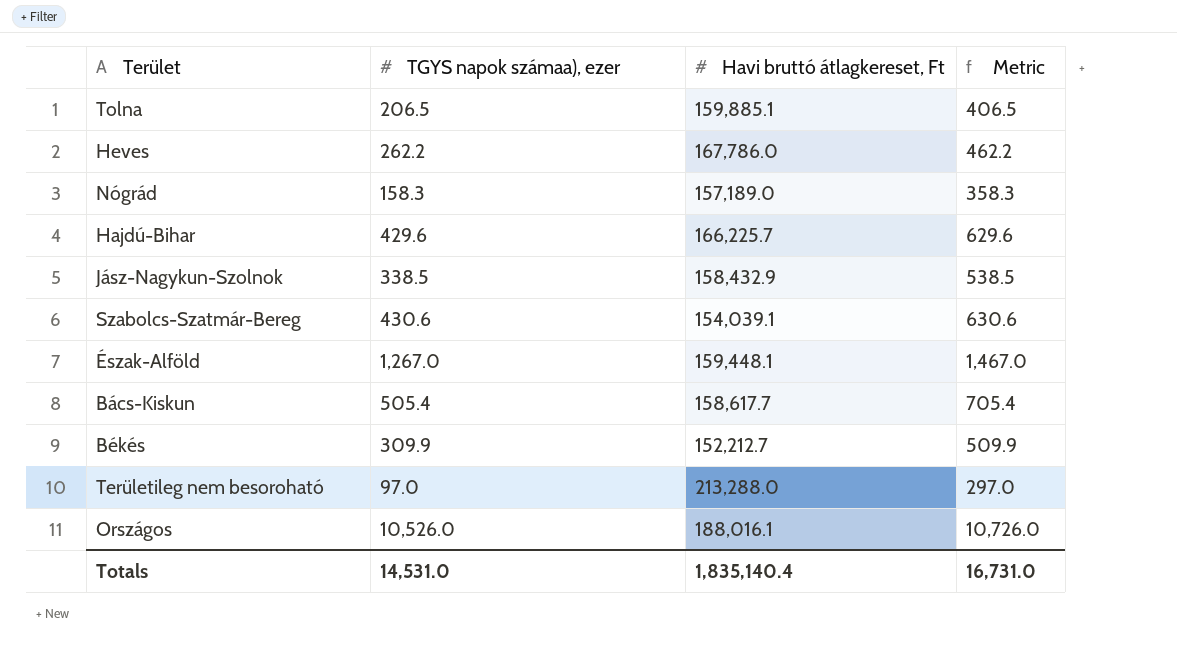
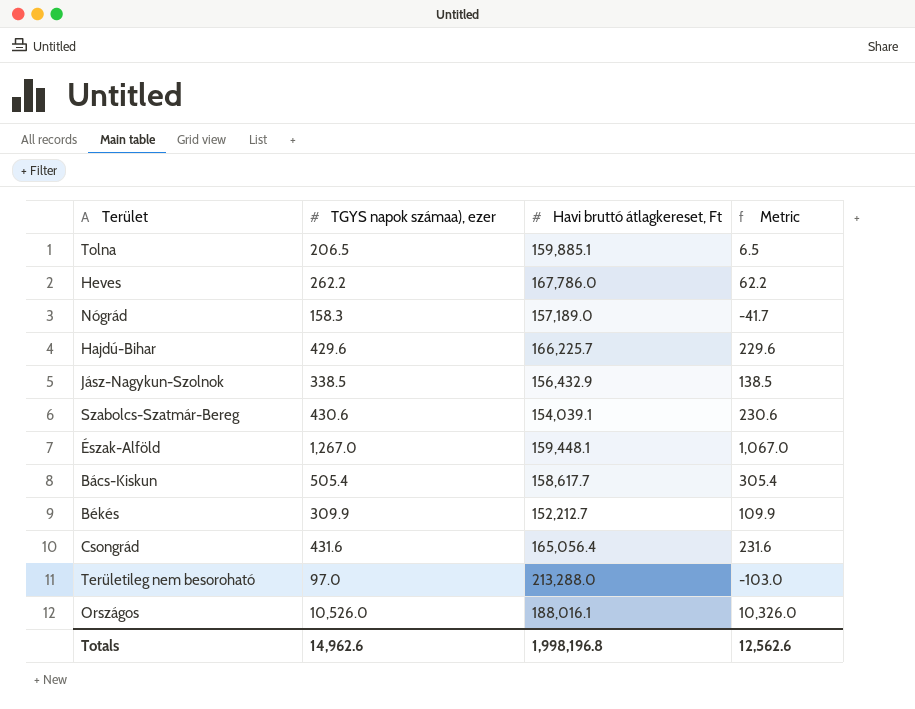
column Metric | formula: [TGYS napok számaa), ezer] + 200 -> [TGYS napok számaa), ezer] - 200
Jász-Nagykun-Szolnok | Havi bruttó átlagkereset, Ft: 158,432.9 -> 156,432.9
row Csongrád: none -> 431.6 | 165,056.4 | 231.6
Totals | TGYS napok számaa), ezer: 14,531.0 -> 14,962.6
Totals | Havi bruttó átlagkereset, Ft: 1,835,140.4 -> 1,998,196.8
Totals | Metric: 16,731.0 -> 12,562.6

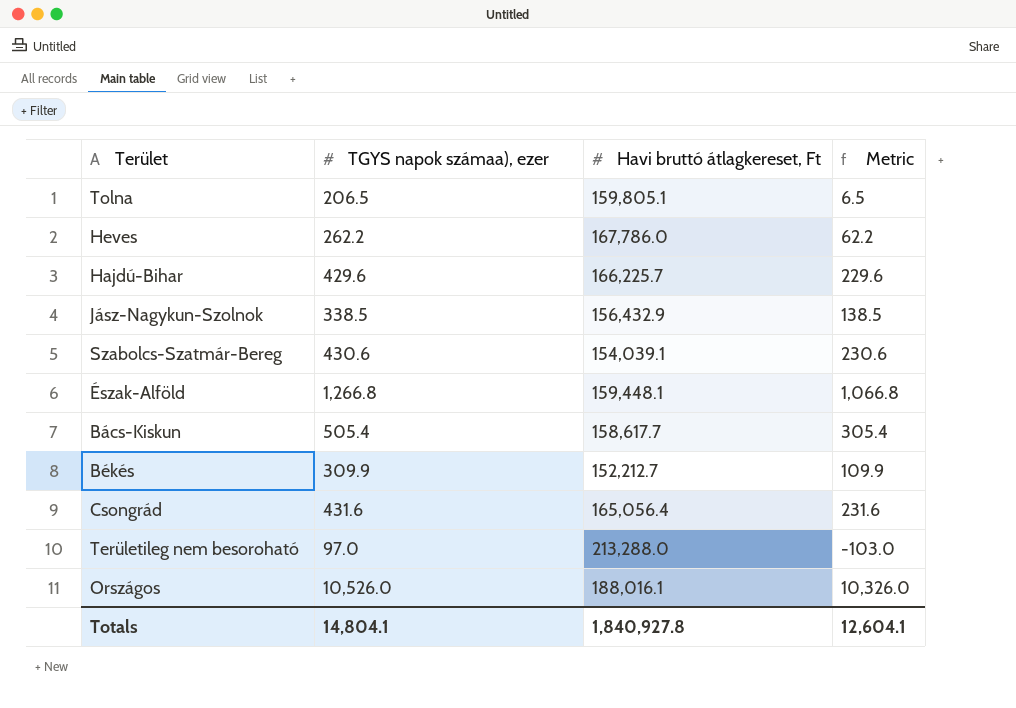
row Nógrád: 158.3 | 157,189.0 | -41.7 -> none
Tolna | Havi bruttó átlagkereset, Ft: 159,885.1 -> 159,805.1
Észak-Alföld | TGYS napok számaa), ezer: 1,267.0 -> 1,266.8
Észak-Alföld | Metric: 1,067.0 -> 1,066.8
Totals | TGYS napok számaa), ezer: 14,962.6 -> 14,804.1
Totals | Havi bruttó átlagkereset, Ft: 1,998,196.8 -> 1,840,927.8
Totals | Metric: 12,562.6 -> 12,604.1

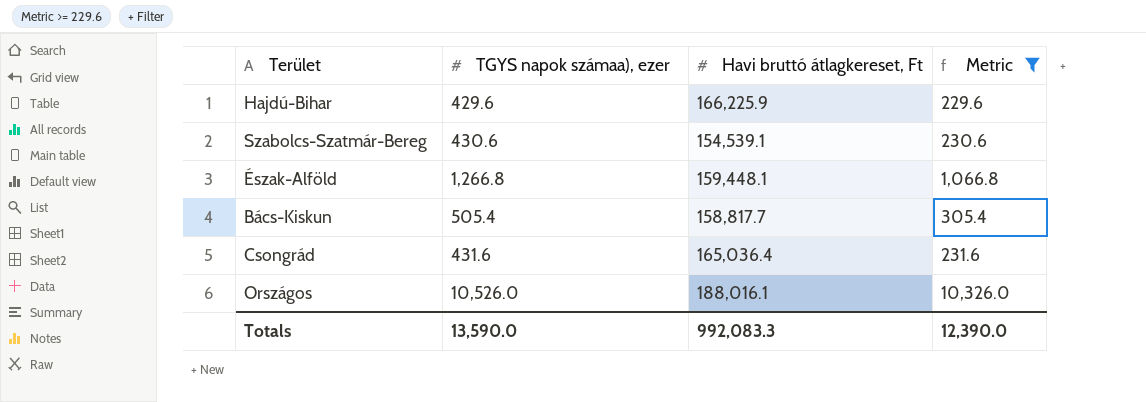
filter: none -> Metric >= 229.6
Hajdú-Bihar | Havi bruttó átlagkereset, Ft: 166,225.7 -> 166,225.9
Szabolcs-Szatmár-Bereg | Havi bruttó átlagkereset, Ft: 154,039.1 -> 154,539.1
Bács-Kiskun | Havi bruttó átlagkereset, Ft: 158,617.7 -> 158,817.7
Csongrád | Havi bruttó átlagkereset, Ft: 165,056.4 -> 165,036.4
Totals | TGYS napok számaa), ezer: 14,804.1 -> 13,590.0
Totals | Havi bruttó átlagkereset, Ft: 1,840,927.8 -> 992,083.3
Totals | Metric: 12,604.1 -> 12,390.0

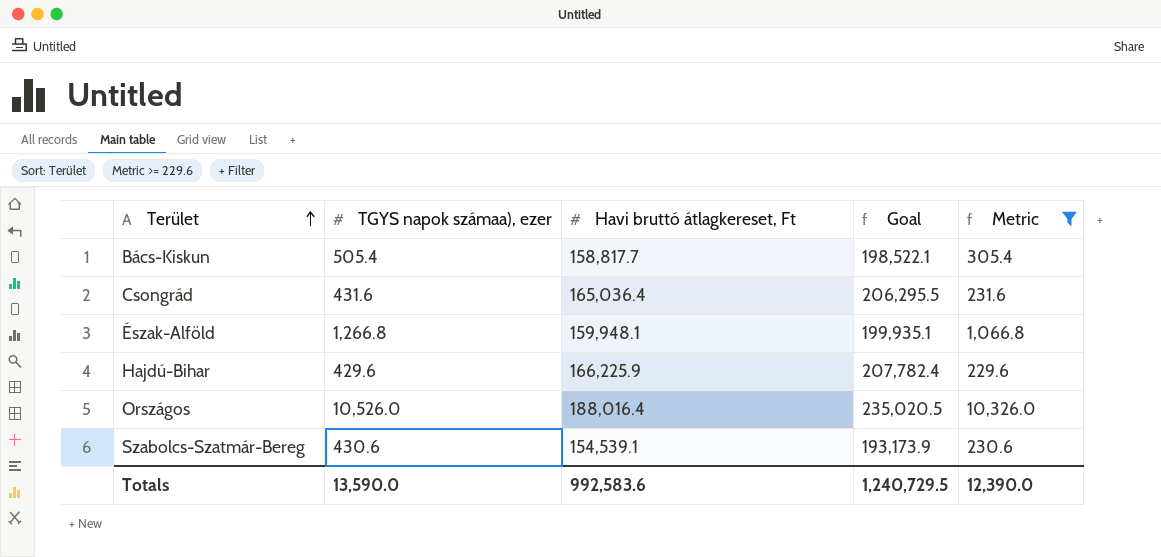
row order: none -> Terület ascending
column Goal | formula: none -> [Havi bruttó átlagkereset, Ft] * 1.25
Észak-Alföld | Havi bruttó átlagkereset, Ft: 159,448.1 -> 159,948.1
Országos | Havi bruttó átlagkereset, Ft: 188,016.1 -> 188,016.4
Totals | Havi bruttó átlagkereset, Ft: 992,083.3 -> 992,583.6

